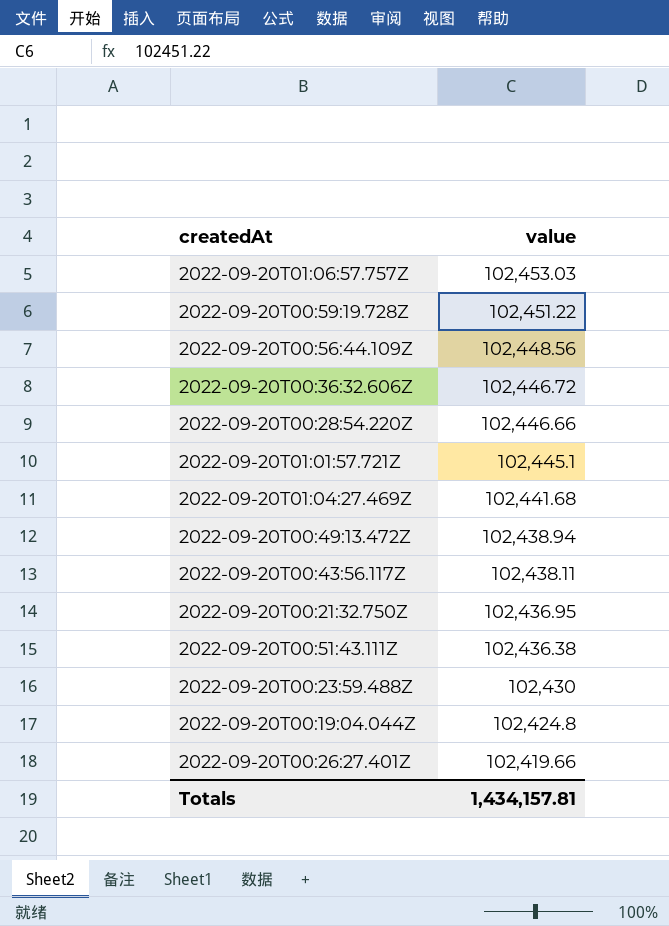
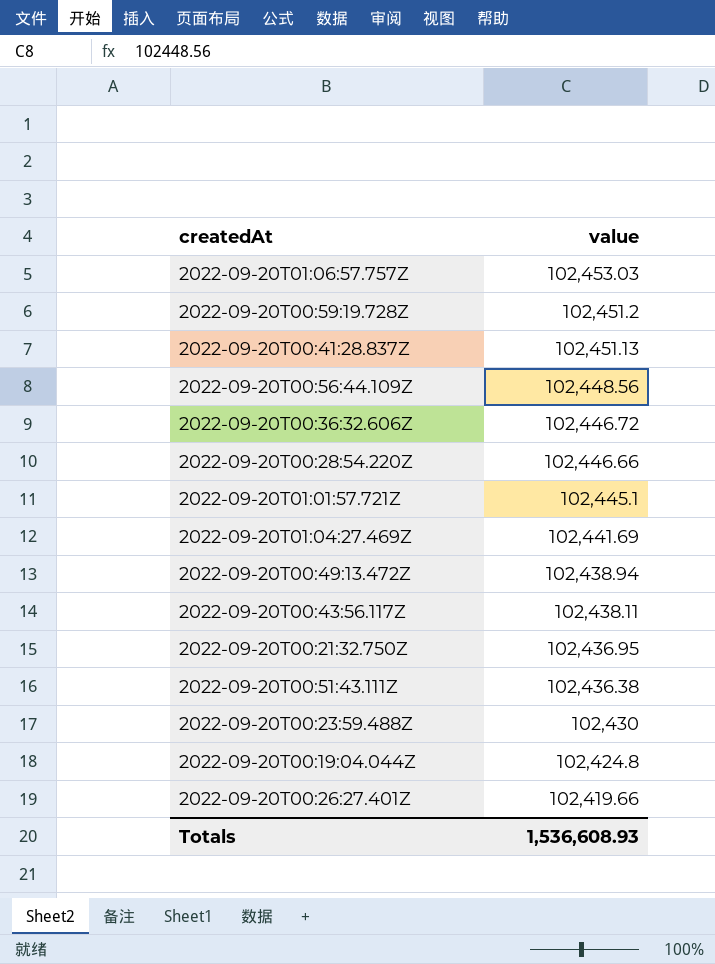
2022-09-20T00:59:19.728Z | value: 102,451.22 -> 102,451.2
row 2022-09-20T00:41:28.837Z: none -> 102,451.13
2022-09-20T01:04:27.469Z | value: 102,441.68 -> 102,441.69
Totals | value: 1,434,157.81 -> 1,536,608.93

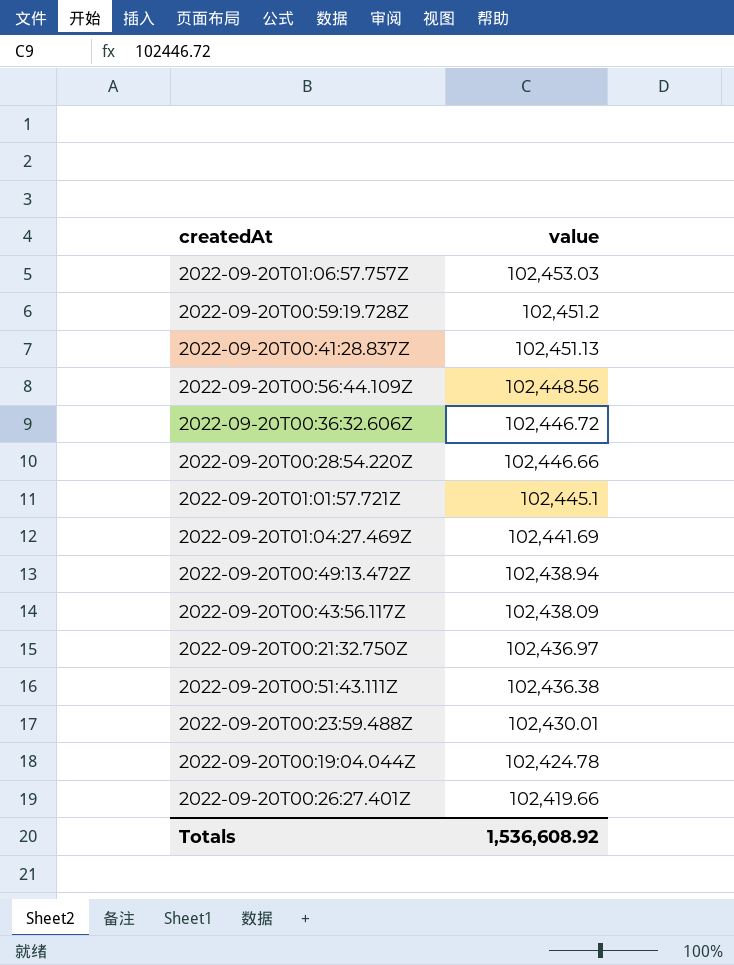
2022-09-20T00:43:56.117Z | value: 102,438.11 -> 102,438.09
2022-09-20T00:21:32.750Z | value: 102,436.95 -> 102,436.97
2022-09-20T00:23:59.488Z | value: 102,430 -> 102,430.01
2022-09-20T00:19:04.044Z | value: 102,424.8 -> 102,424.78
Totals | value: 1,536,608.93 -> 1,536,608.92

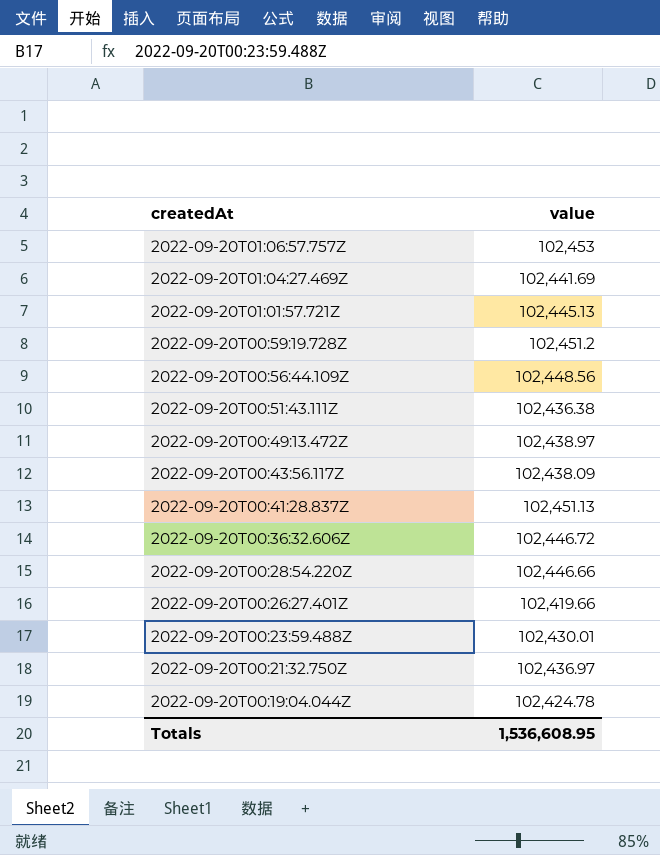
row order: value descending -> createdAt descending
2022-09-20T01:06:57.757Z | value: 102,453.03 -> 102,453
2022-09-20T01:01:57.721Z | value: 102,445.1 -> 102,445.13
2022-09-20T00:49:13.472Z | value: 102,438.94 -> 102,438.97
Totals | value: 1,536,608.92 -> 1,536,608.95

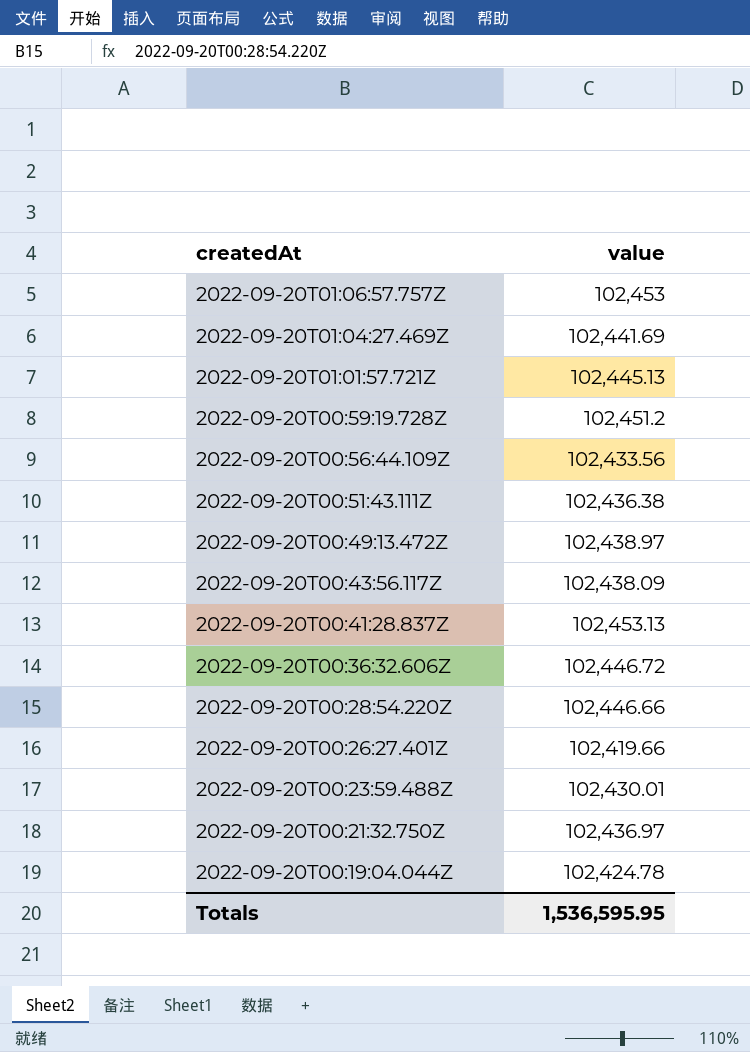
2022-09-20T00:56:44.109Z | value: 102,448.56 -> 102,433.56
2022-09-20T00:41:28.837Z | value: 102,451.13 -> 102,453.13
Totals | value: 1,536,608.95 -> 1,536,595.95

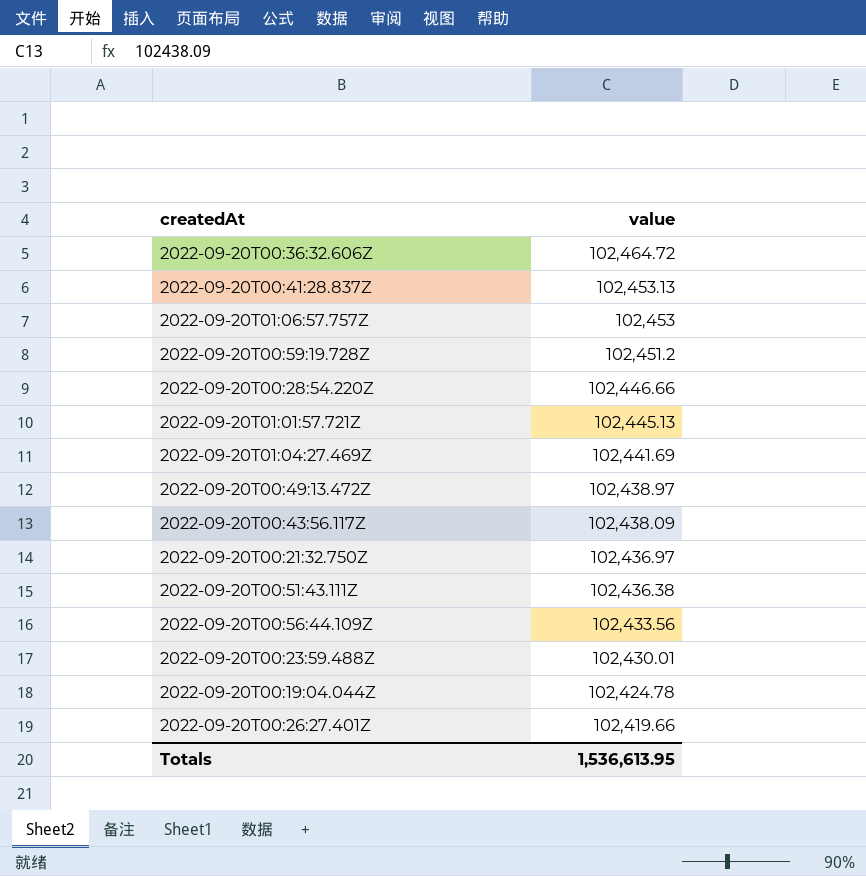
row order: createdAt descending -> value descending
2022-09-20T00:36:32.606Z | value: 102,446.72 -> 102,464.72
Totals | value: 1,536,595.95 -> 1,536,613.95

